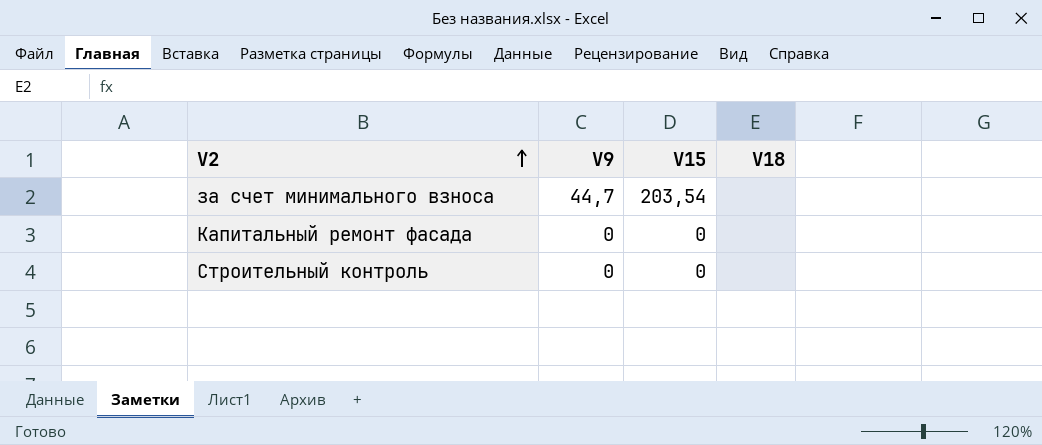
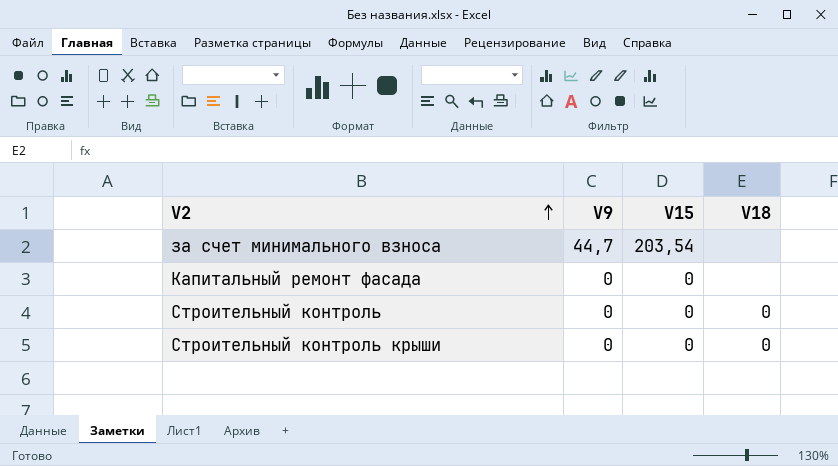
Строительный контроль | V18: none -> 0
row Строительный контроль крыши: none -> 0 | 0 | 0

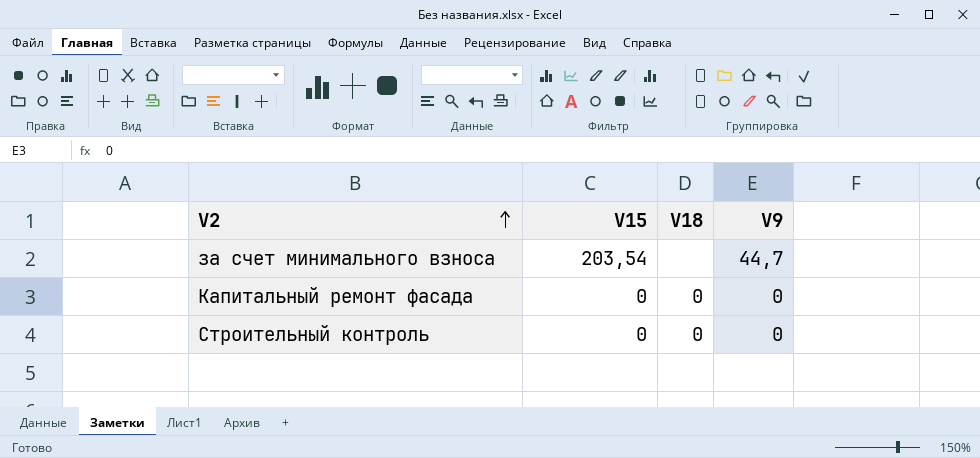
column V9 | position: 2 -> 4
row Строительный контроль крыши: 0 | 0 | 0 -> none
Капитальный ремонт фасада | V18: none -> 0

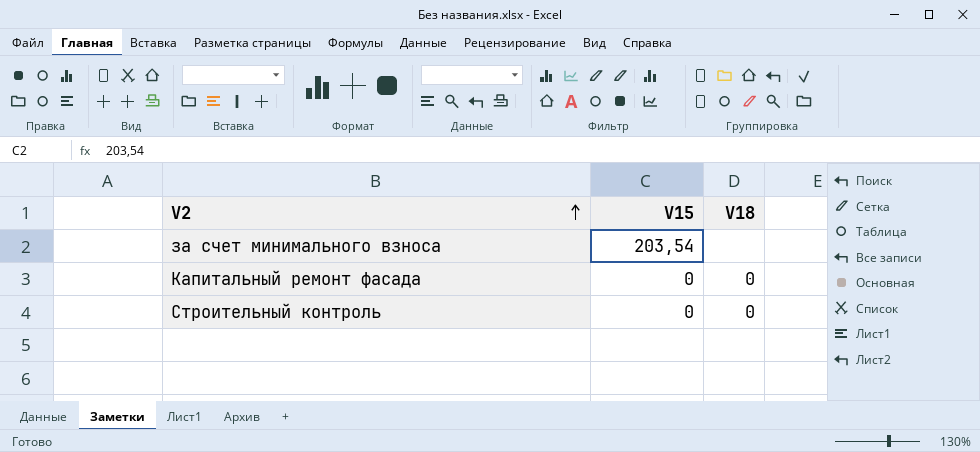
column V9 | position: 4 -> none

